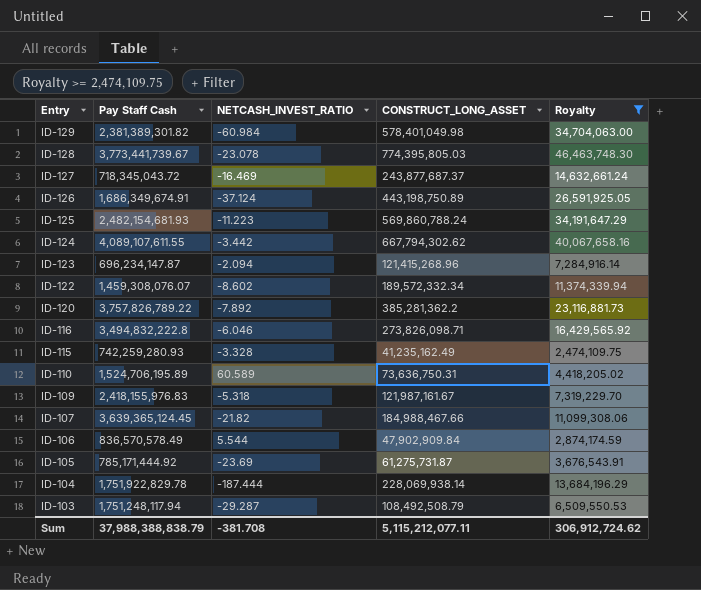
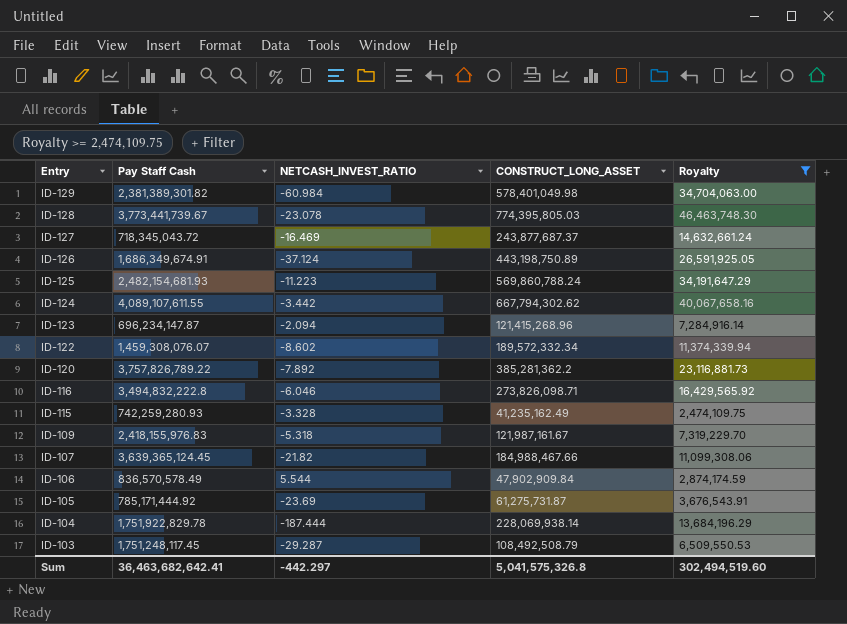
row ID-110: 1,524,706,195.89 | 60.589 | 73,636,750.31 | 4,418,205.02 -> none
ID-103 | Pay Staff Cash: 1,751,248,117.94 -> 1,751,248,117.45
Sum | Pay Staff Cash: 37,988,388,838.79 -> 36,463,682,642.41
Sum | NETCASH_INVEST_RATIO: -381.708 -> -442.297
Sum | CONSTRUCT_LONG_ASSET: 5,115,212,077.11 -> 5,041,575,326.8
Sum | Royalty: 306,912,724.62 -> 302,494,519.60

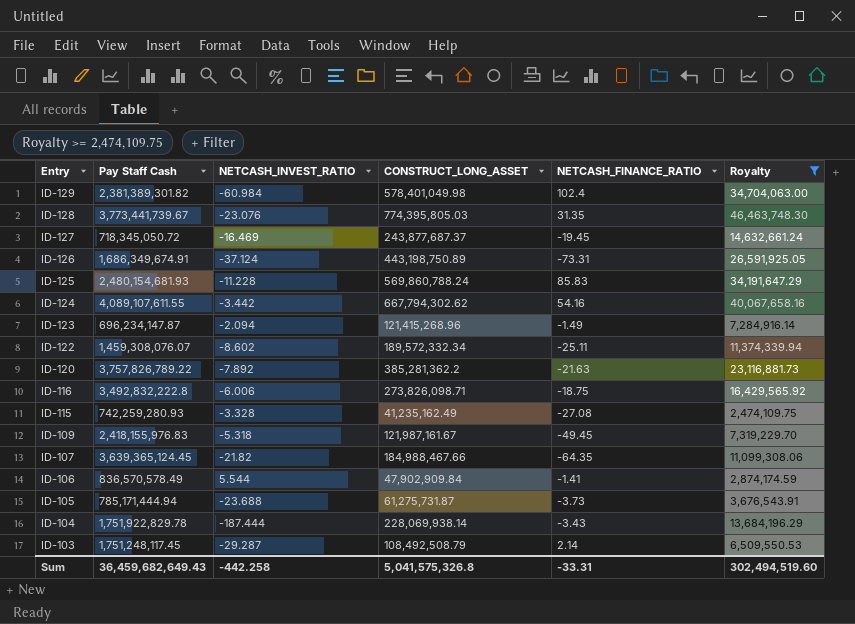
column NETCASH_FINANCE_RATIO | position: none -> 5
ID-128 | NETCASH_INVEST_RATIO: -23.078 -> -23.076
ID-127 | Pay Staff Cash: 718,345,043.72 -> 718,345,050.72
ID-125 | Pay Staff Cash: 2,482,154,681.93 -> 2,480,154,681.93
ID-125 | NETCASH_INVEST_RATIO: -11.223 -> -11.228
ID-116 | Pay Staff Cash: 3,494,832,222.8 -> 3,492,832,222.8
ID-116 | NETCASH_INVEST_RATIO: -6.046 -> -6.006
ID-105 | Pay Staff Cash: 785,171,444.92 -> 785,171,444.94
ID-105 | NETCASH_INVEST_RATIO: -23.69 -> -23.688
Sum | Pay Staff Cash: 36,463,682,642.41 -> 36,459,682,649.43
Sum | NETCASH_INVEST_RATIO: -442.297 -> -442.258

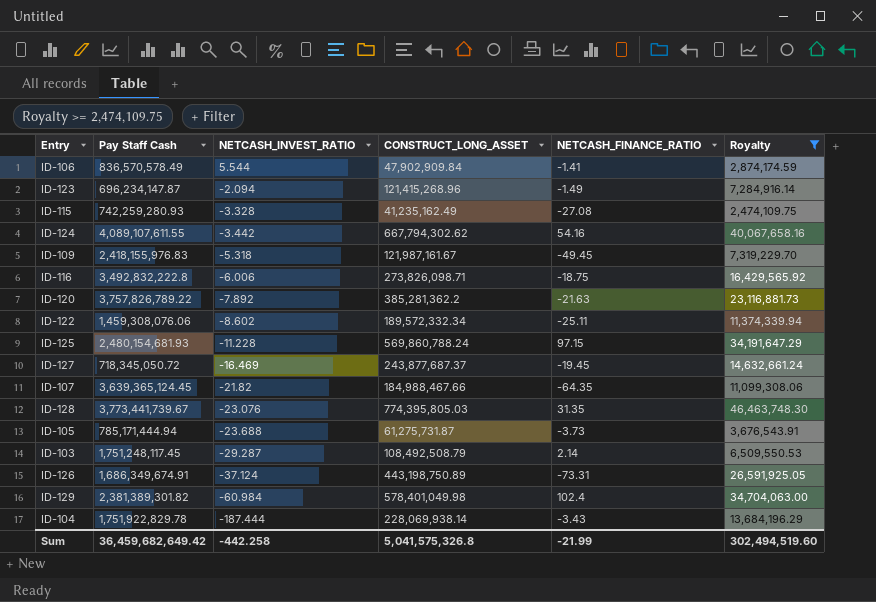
row order: Entry descending -> NETCASH_INVEST_RATIO descending
ID-122 | Pay Staff Cash: 1,459,308,076.07 -> 1,459,308,076.06
ID-125 | NETCASH_FINANCE_RATIO: 85.83 -> 97.15
Sum | Pay Staff Cash: 36,459,682,649.43 -> 36,459,682,649.42
Sum | NETCASH_FINANCE_RATIO: -33.31 -> -21.99

